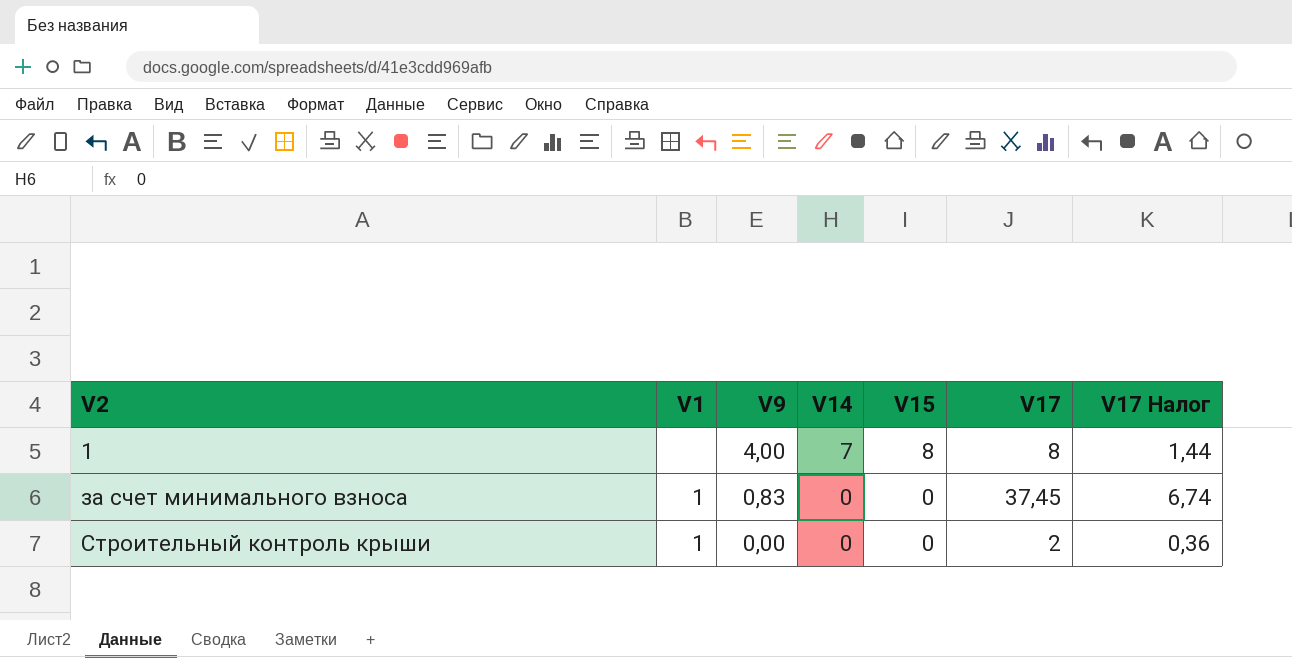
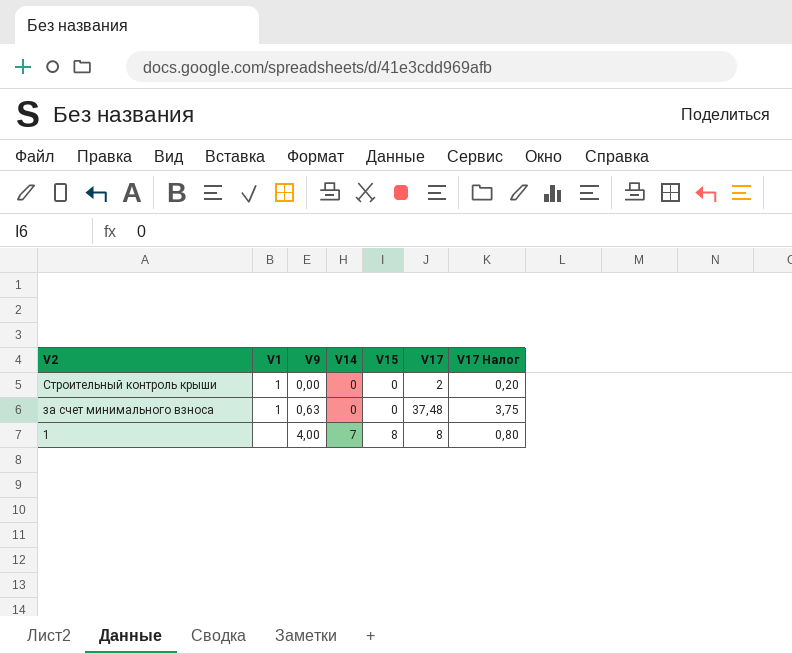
row order: V2 ascending -> V2 descending
column V17 Налог | formula: [V17] * 0,18 -> [V17] * 0,1
за счет минимального взноса | V9: 0,83 -> 0,63
за счет минимального взноса | V17: 37,45 -> 37,48

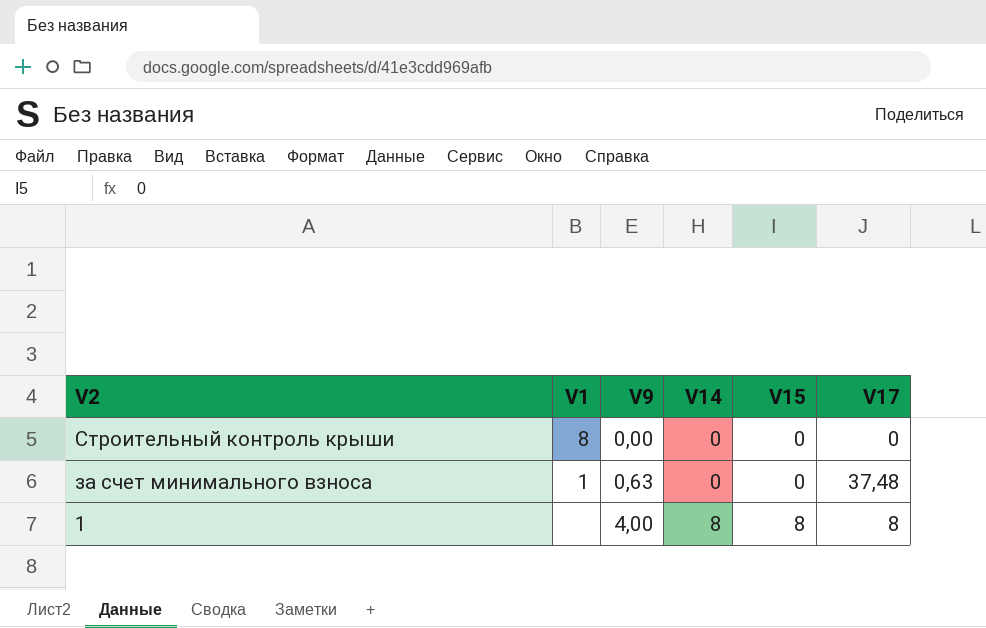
column V17 Налог | formula: [V17] * 0,1 -> none
Строительный контроль крыши | V1: 1 -> 8
Строительный контроль крыши | V17: 2 -> 0
1 | V14: 7 -> 8

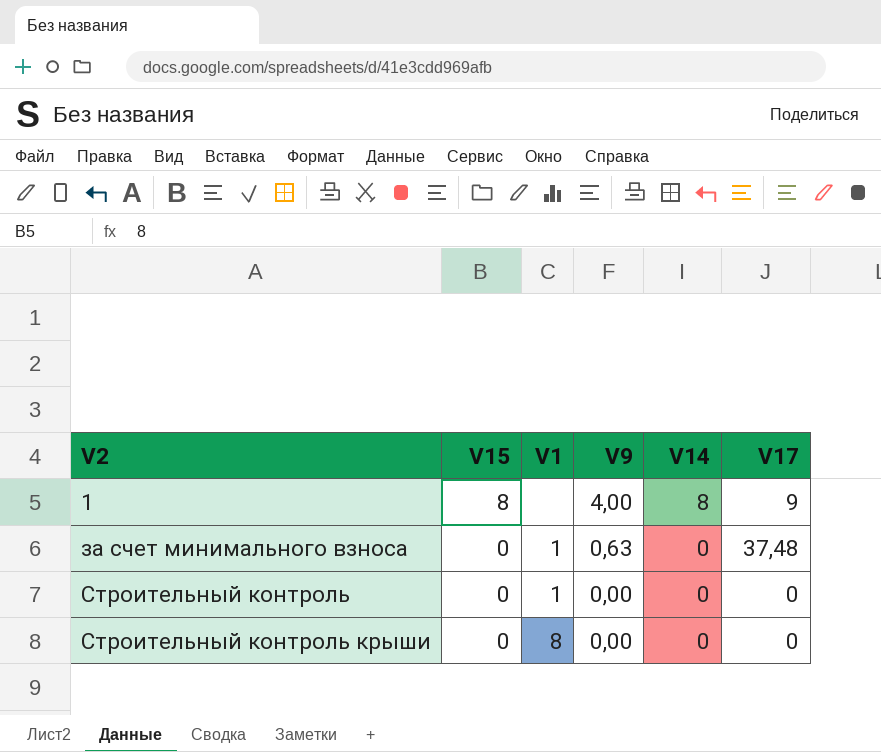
row order: V2 descending -> V2 ascending
column V15 | position: 5 -> 2
1 | V17: 8 -> 9
row Строительный контроль: none -> 0 | 1 | 0,00 | 0 | 0

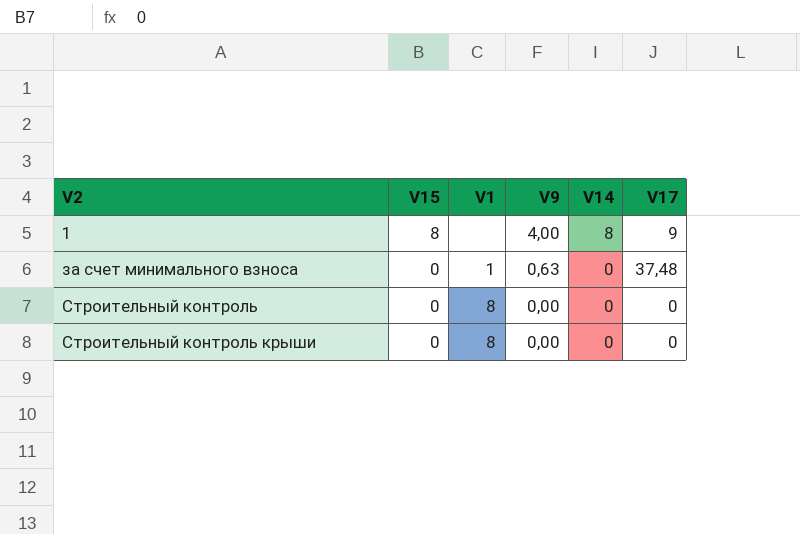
Строительный контроль | V1: 1 -> 8

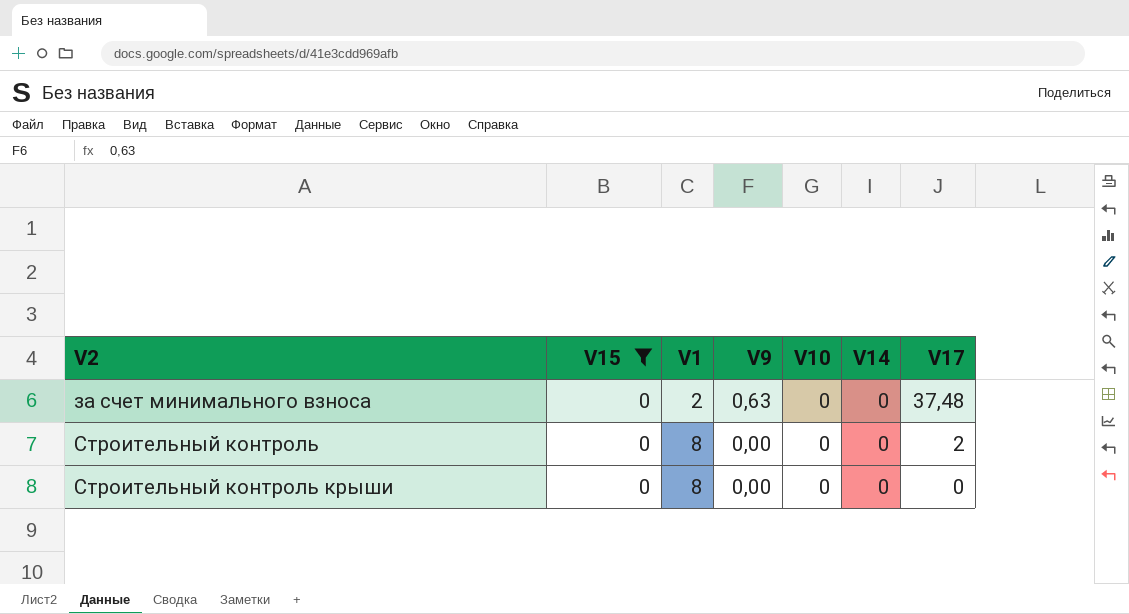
filter: none -> V15 = 0
column V10 | position: none -> 5
за счет минимального взноса | V1: 1 -> 2
Строительный контроль | V17: 0 -> 2

